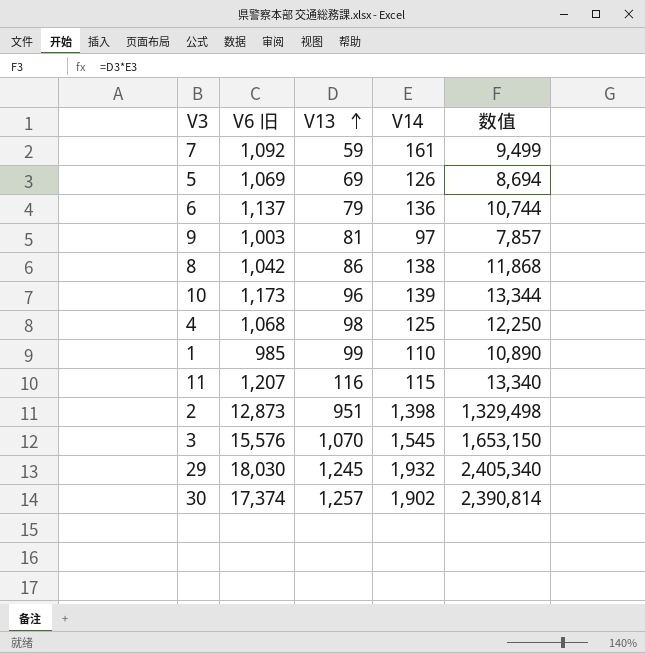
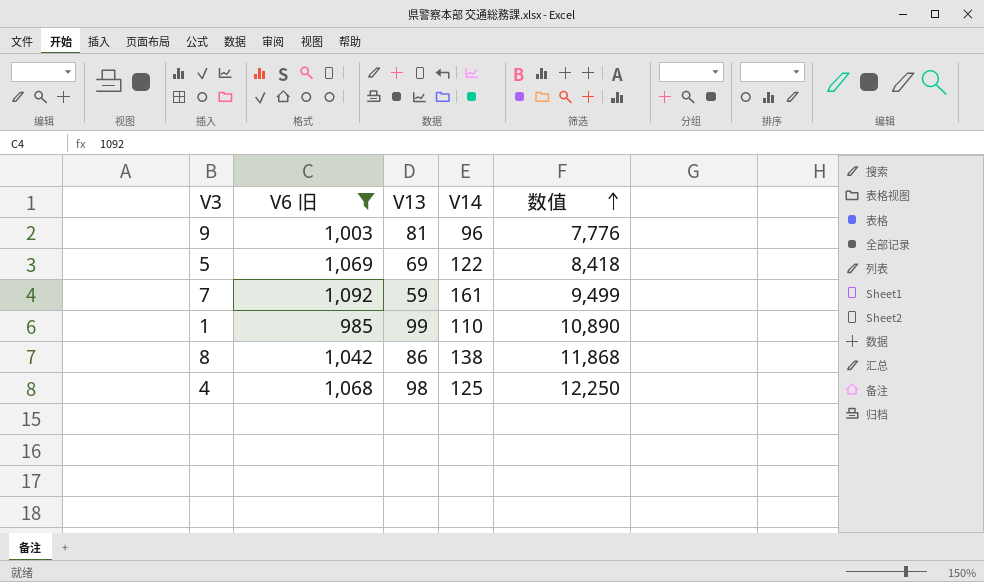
filter: none -> V6 旧 <= 1,092
row order: V13 ascending -> 数值 ascending
9 | V14: 97 -> 96
9 | 数值: 7,857 -> 7,776
5 | V14: 126 -> 122
5 | 数值: 8,694 -> 8,418

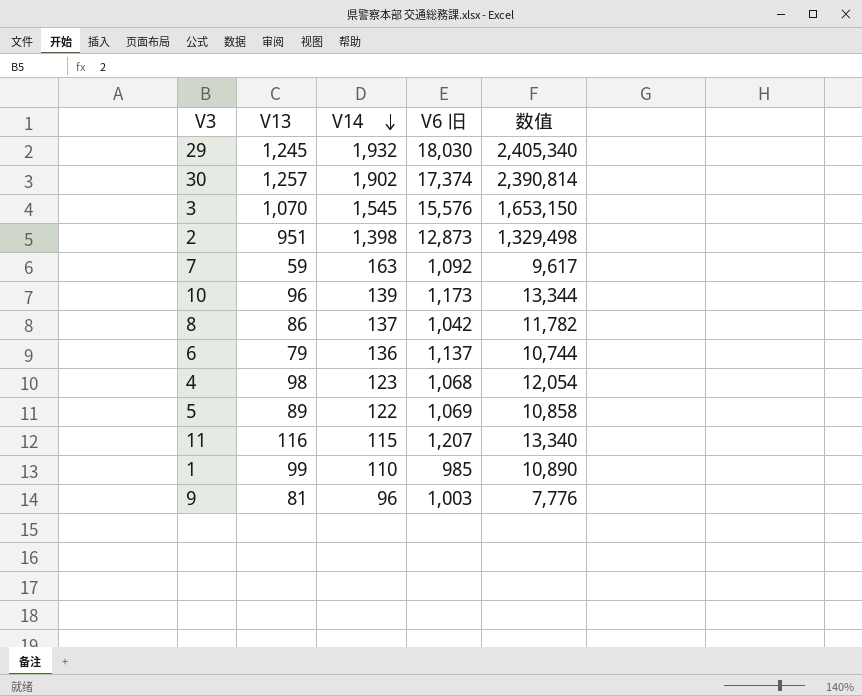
filter: V6 旧 <= 1,092 -> none
row order: 数值 ascending -> V14 descending
column V6 旧 | position: 2 -> 4
7 | V14: 161 -> 163
7 | 数值: 9,499 -> 9,617
8 | V14: 138 -> 137
8 | 数值: 11,868 -> 11,782
4 | V14: 125 -> 123
4 | 数值: 12,250 -> 12,054
5 | V13: 69 -> 89
5 | 数值: 8,418 -> 10,858

